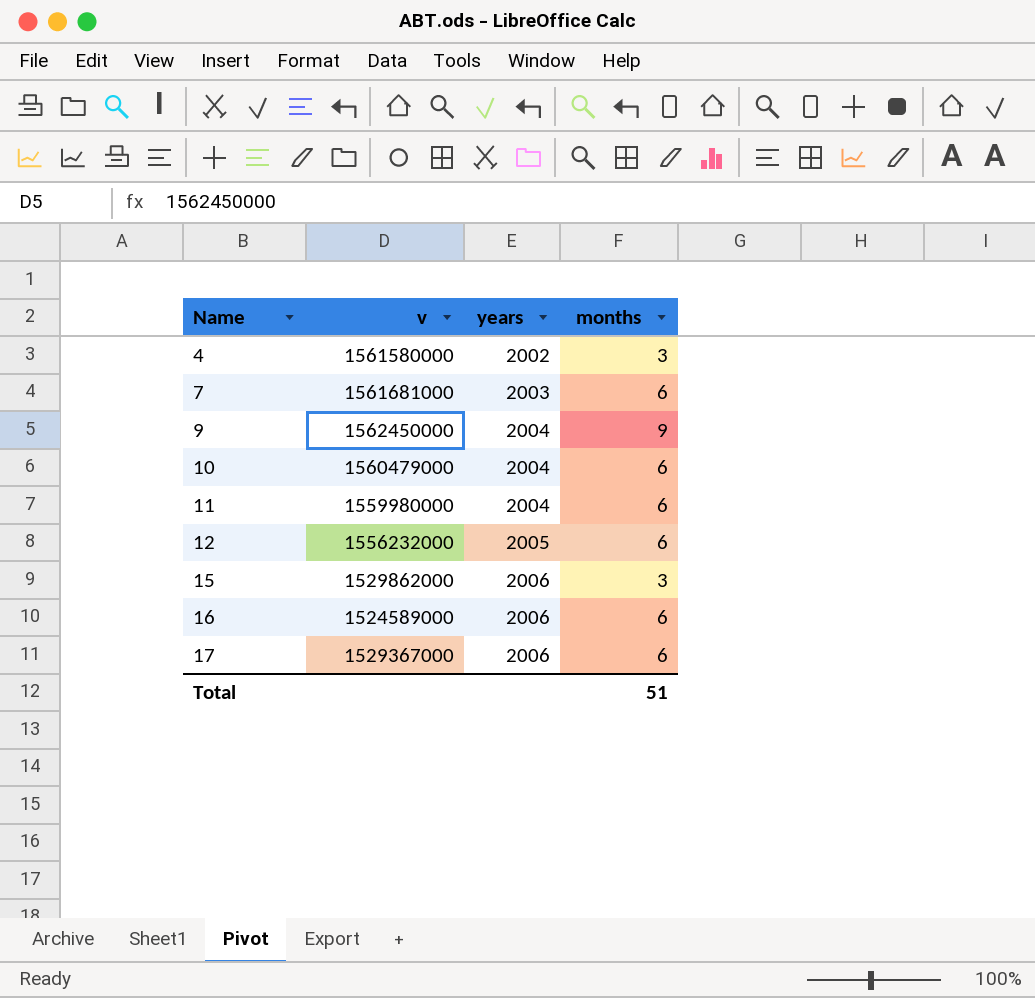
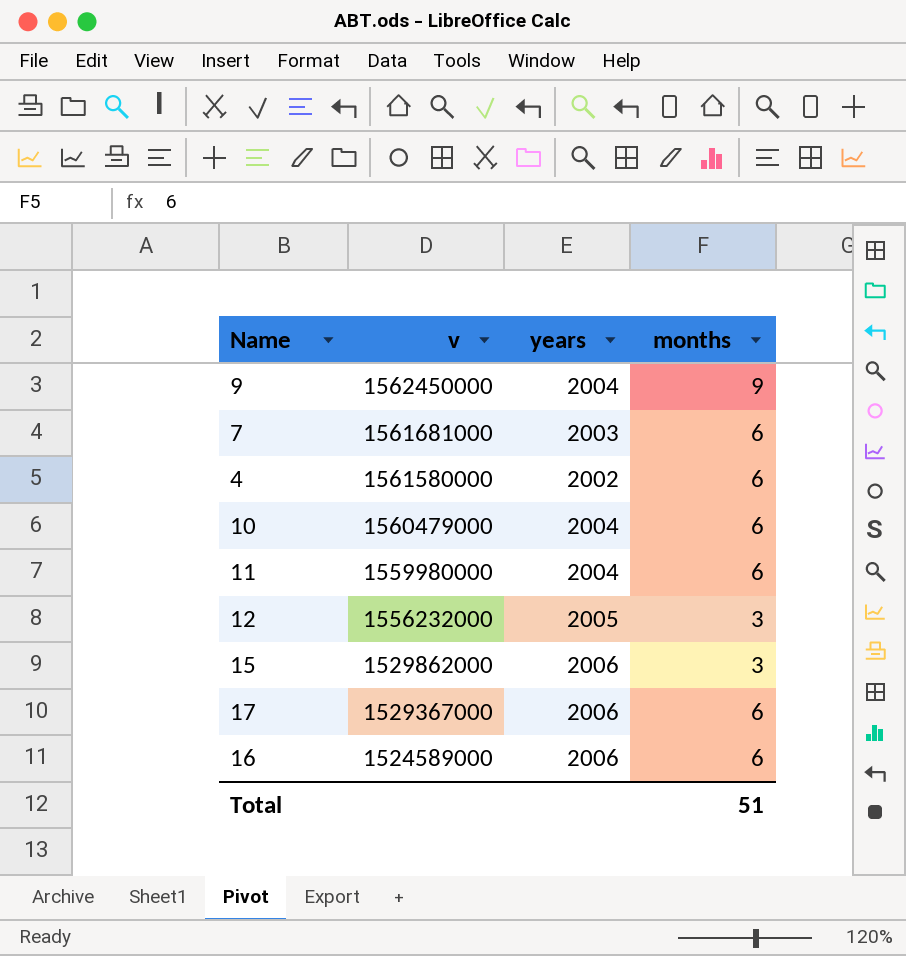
row order: Name ascending -> v descending
4 | months: 3 -> 6
12 | months: 6 -> 3

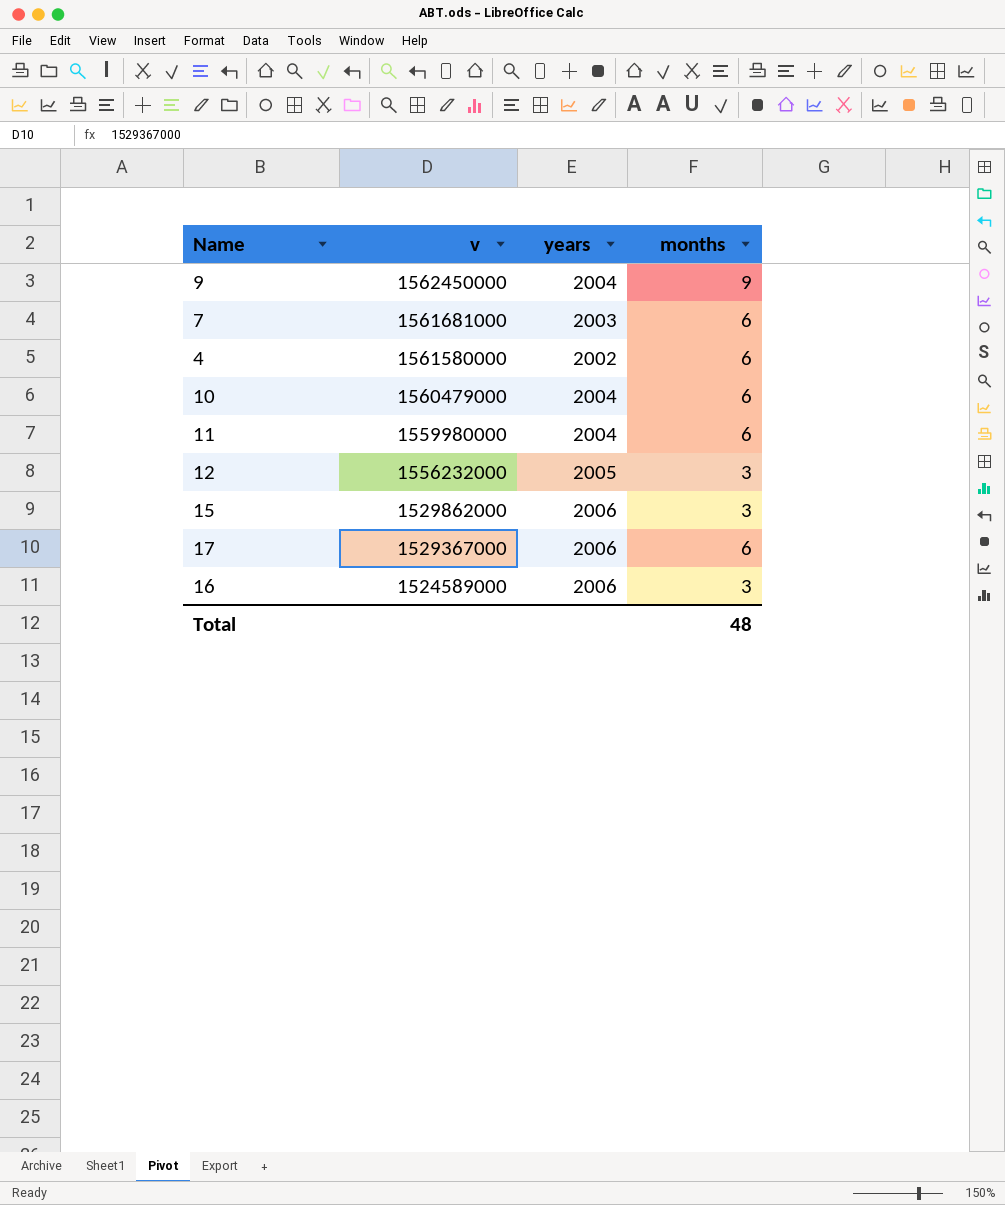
16 | months: 6 -> 3
Total | months: 51 -> 48

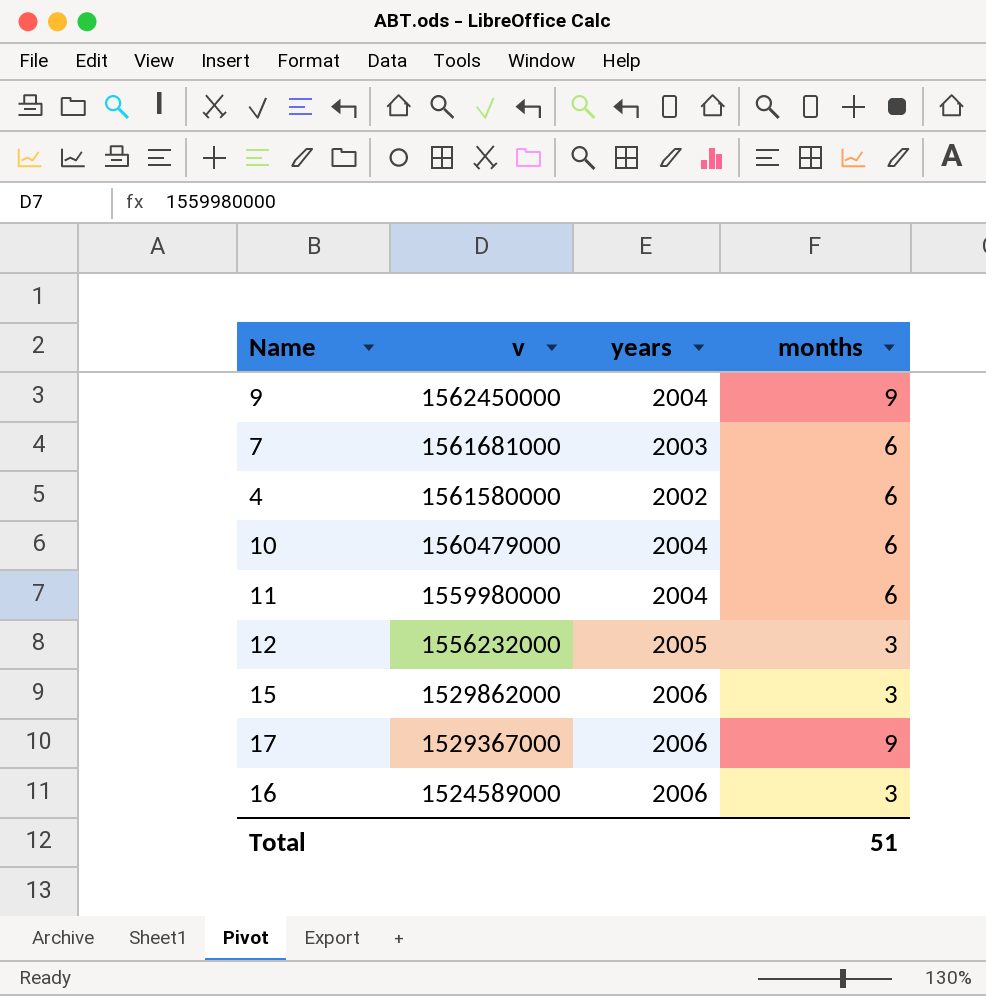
17 | months: 6 -> 9
Total | months: 48 -> 51

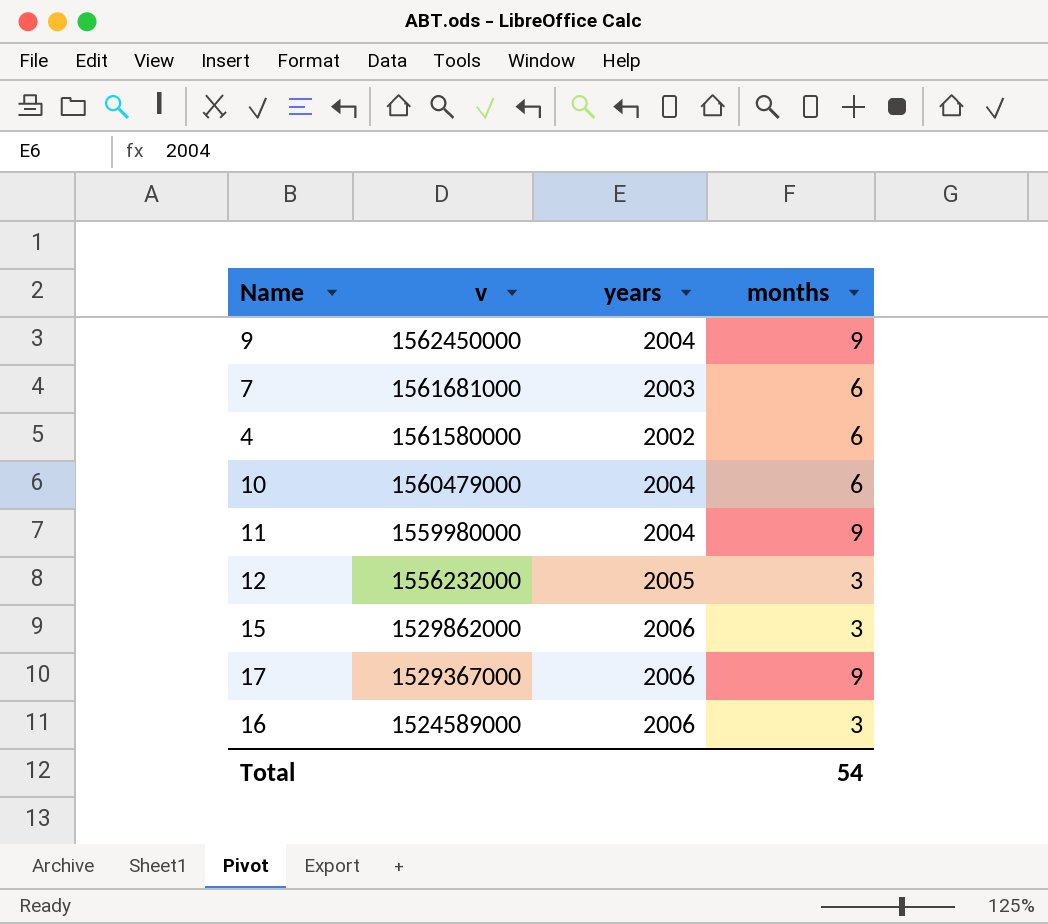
11 | months: 6 -> 9
Total | months: 51 -> 54

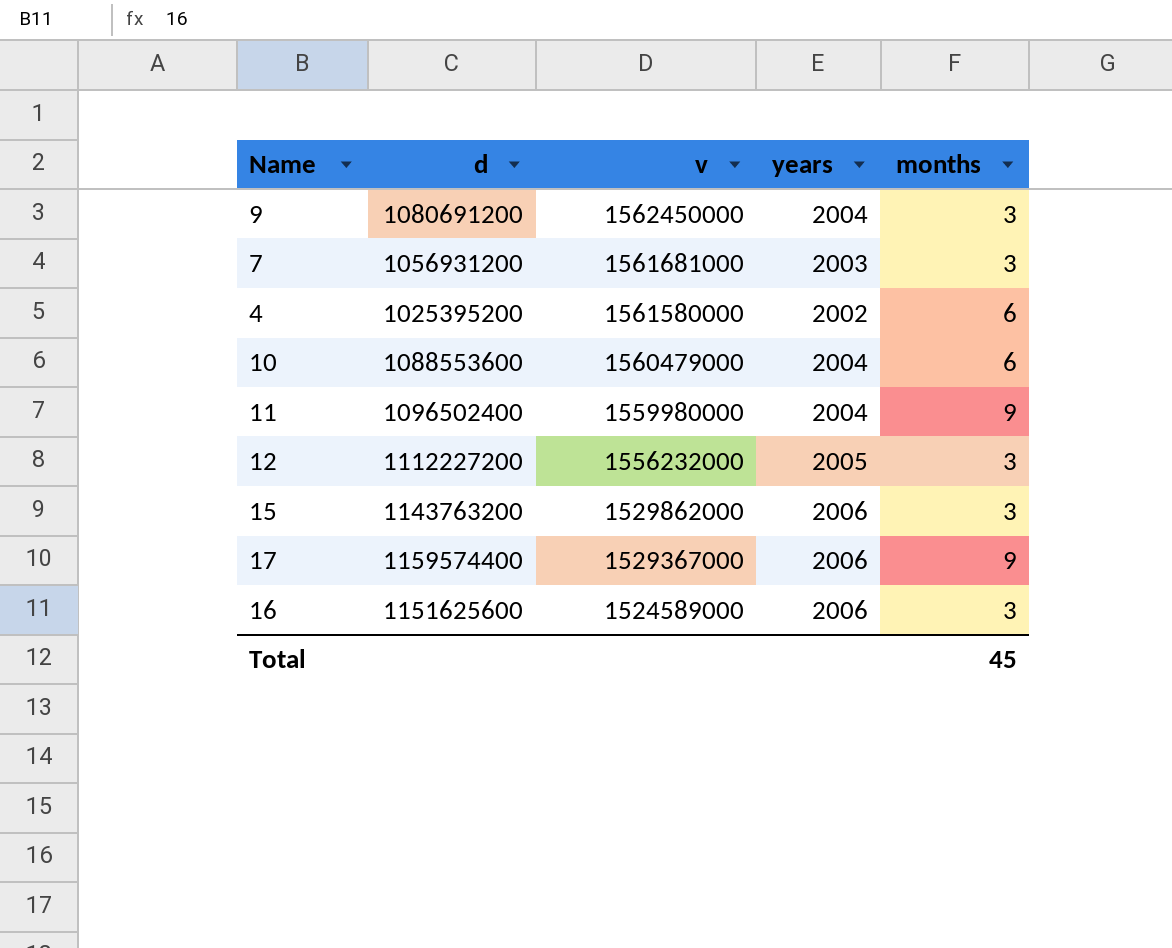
column d | position: none -> 2
9 | months: 9 -> 3
7 | months: 6 -> 3
Total | months: 54 -> 45

